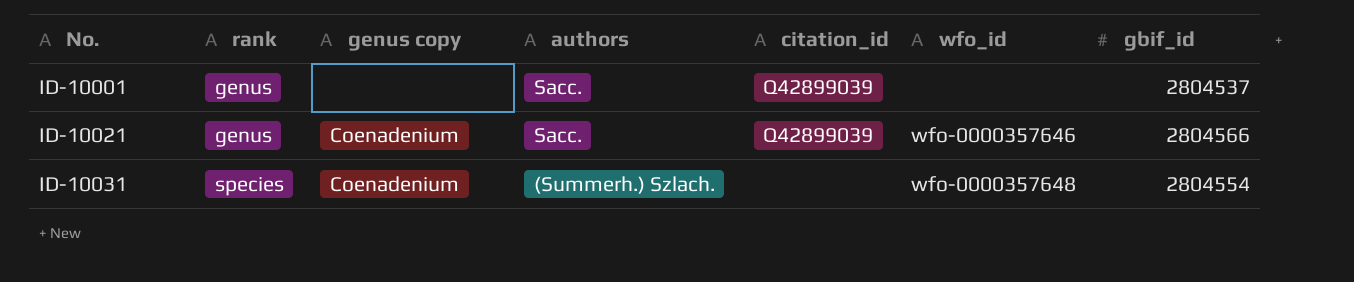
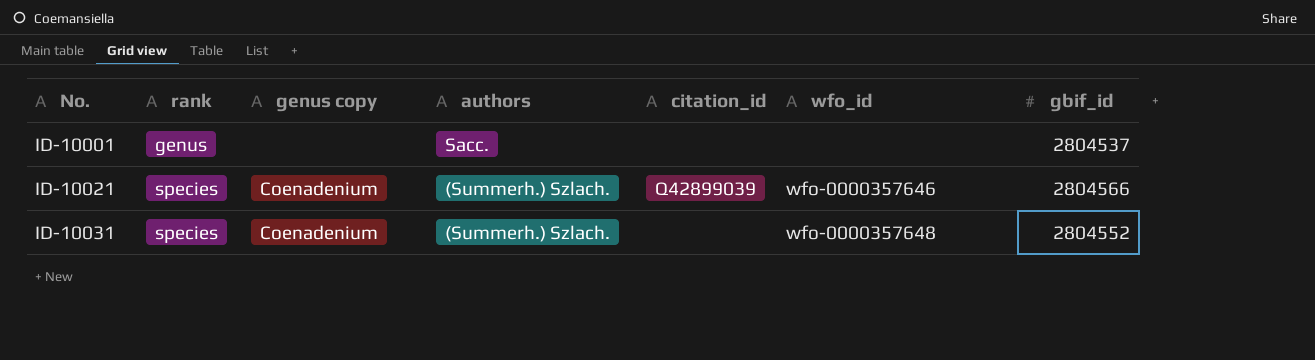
ID-10001 | citation_id: Q42899039 -> none
ID-10021 | rank: genus -> species
ID-10021 | authors: Sacc. -> (Summerh.) Szlach.
ID-10031 | gbif_id: 2804554 -> 2804552

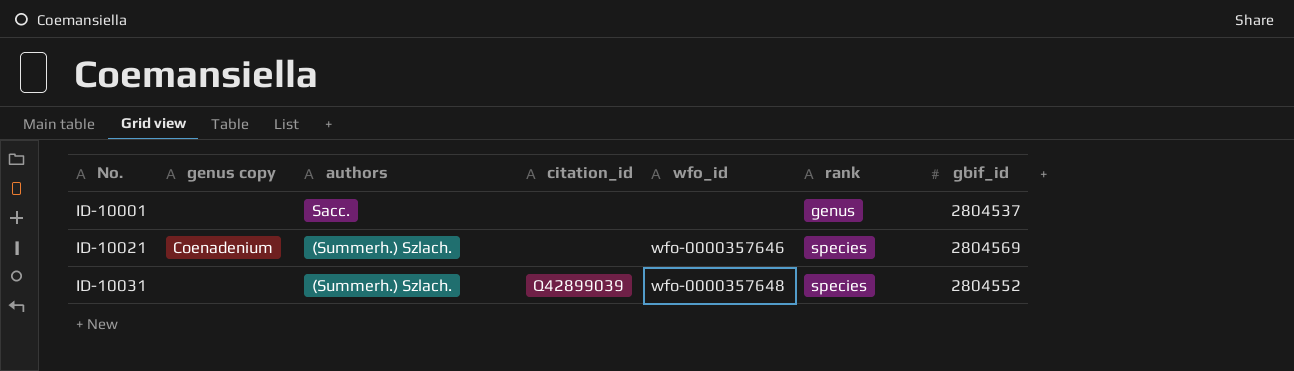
column rank | position: 2 -> 6
ID-10021 | citation_id: Q42899039 -> none
ID-10021 | gbif_id: 2804566 -> 2804569
ID-10031 | genus copy: Coenadenium -> none
ID-10031 | citation_id: none -> Q42899039

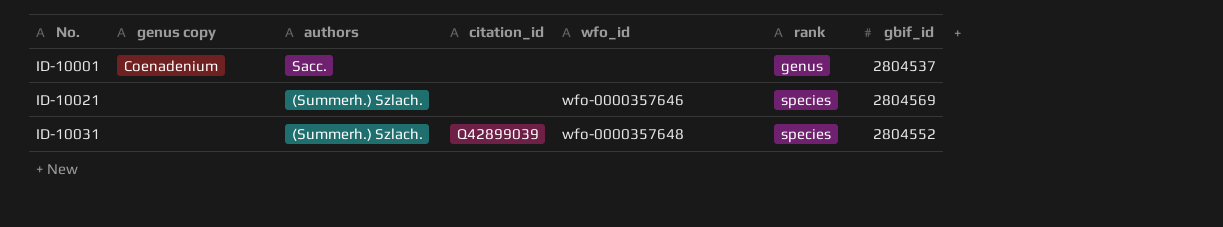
ID-10001 | genus copy: none -> Coenadenium
ID-10021 | genus copy: Coenadenium -> none

